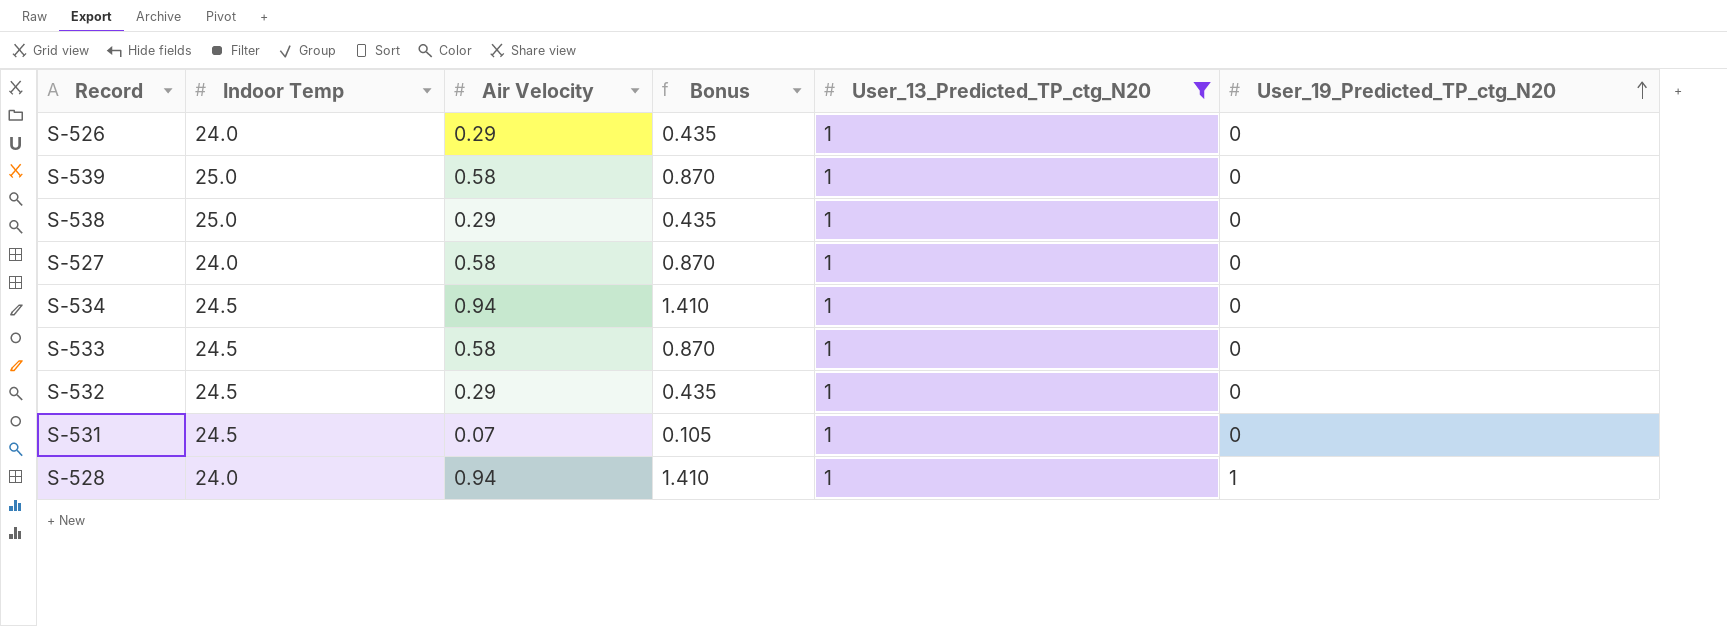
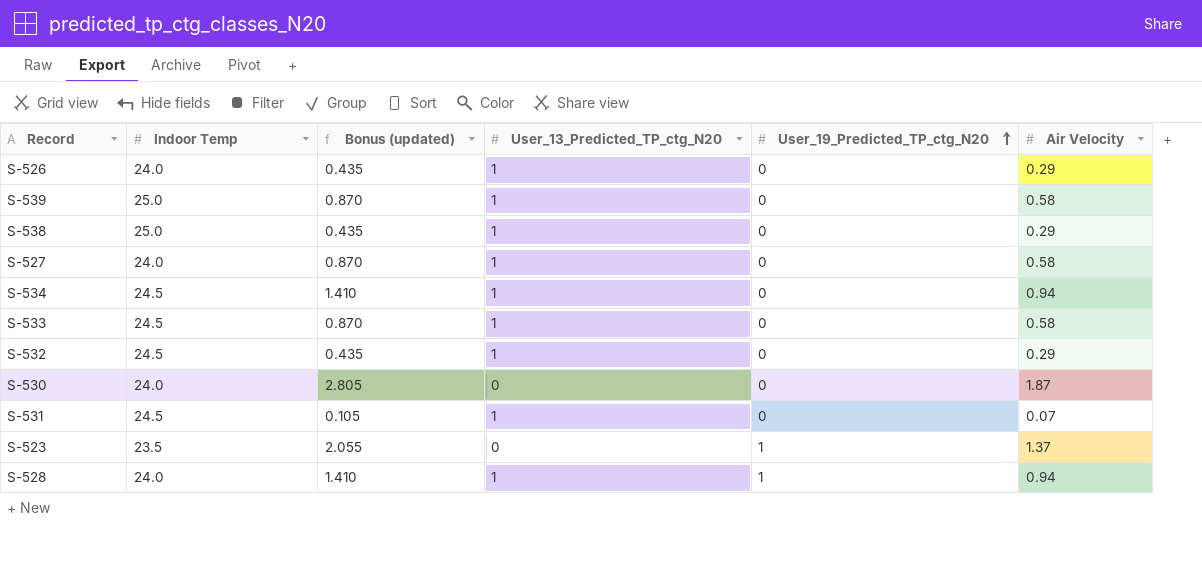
filter: User_13_Predicted_TP_ctg_N20 = 1 -> none
column name: Bonus -> Bonus (updated)
column Air Velocity | position: 3 -> 6

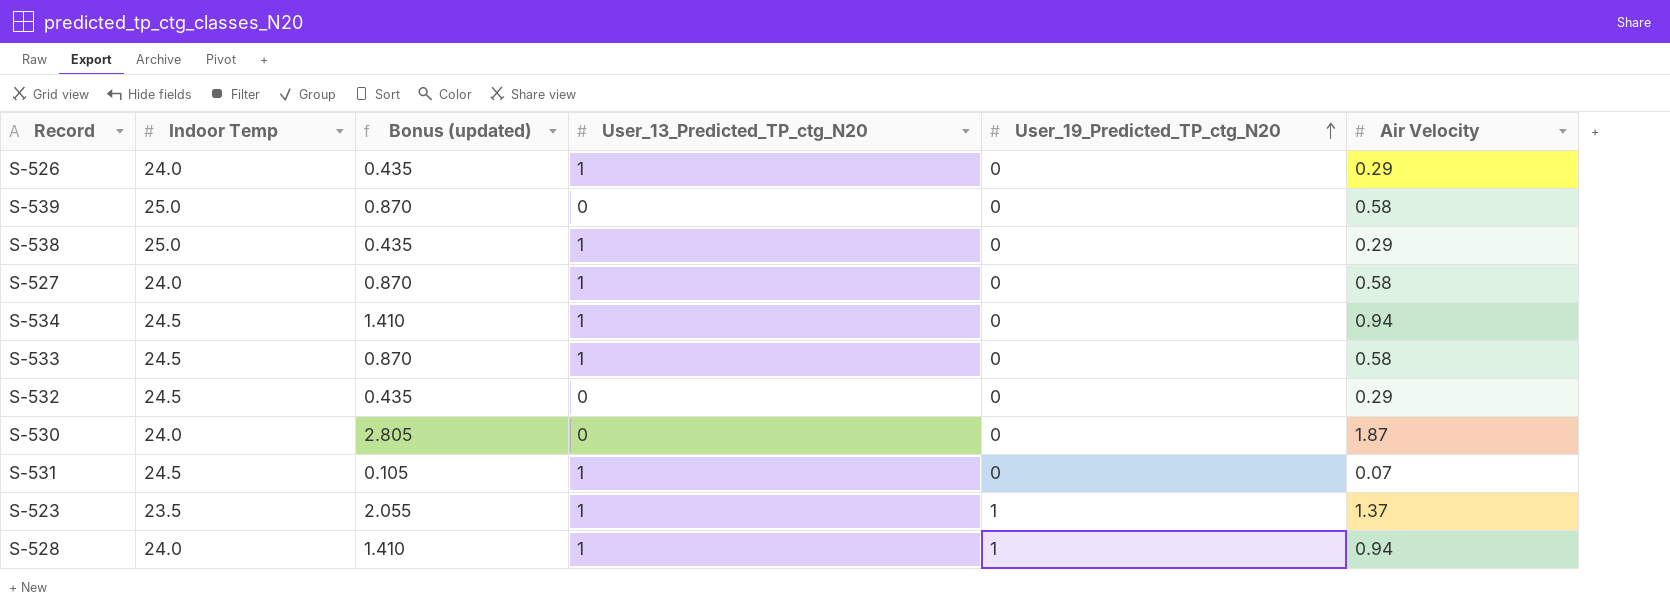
S-539 | User_13_Predicted_TP_ctg_N20: 1 -> 0
S-532 | User_13_Predicted_TP_ctg_N20: 1 -> 0
S-523 | User_13_Predicted_TP_ctg_N20: 0 -> 1

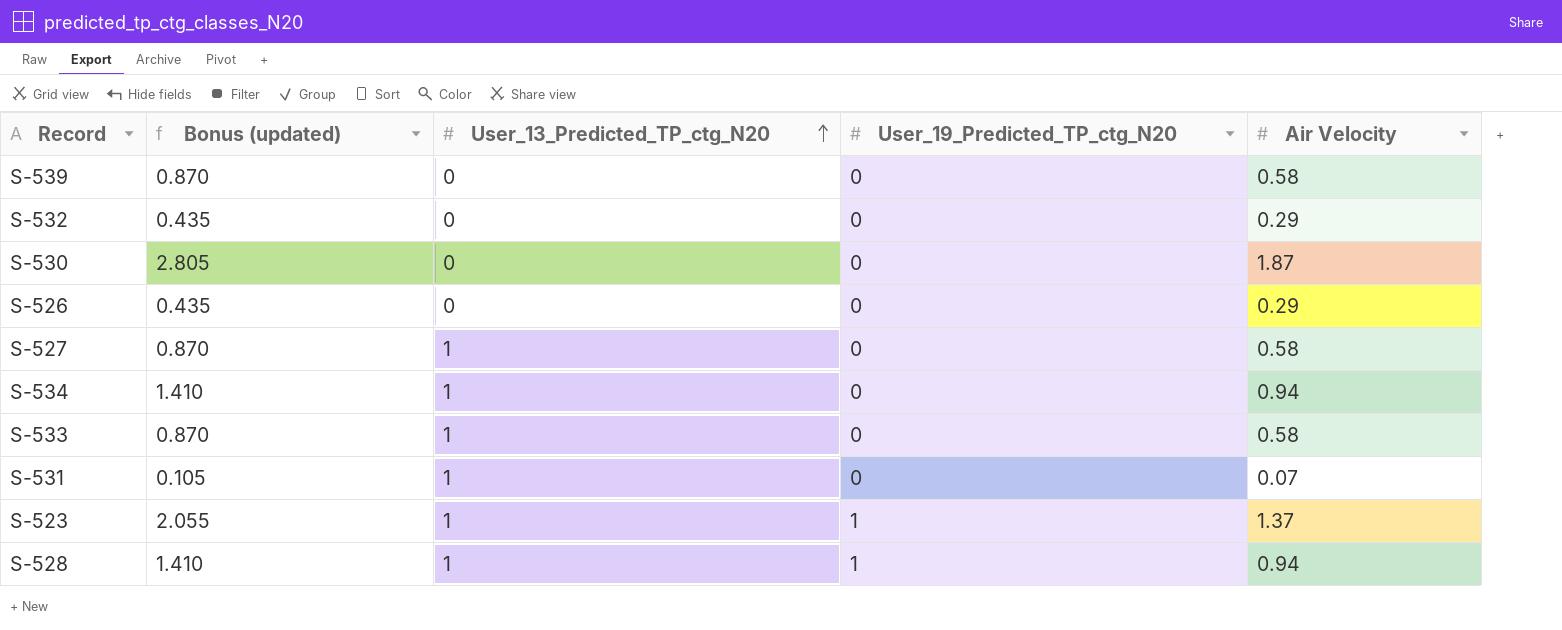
row order: User_19_Predicted_TP_ctg_N20 ascending -> User_13_Predicted_TP_ctg_N20 ascending
column Indoor Temp | position: 2 -> none
row S-538: 25.0 | 0.435 | 1 | 0 | 0.29 -> none
S-526 | User_13_Predicted_TP_ctg_N20: 1 -> 0

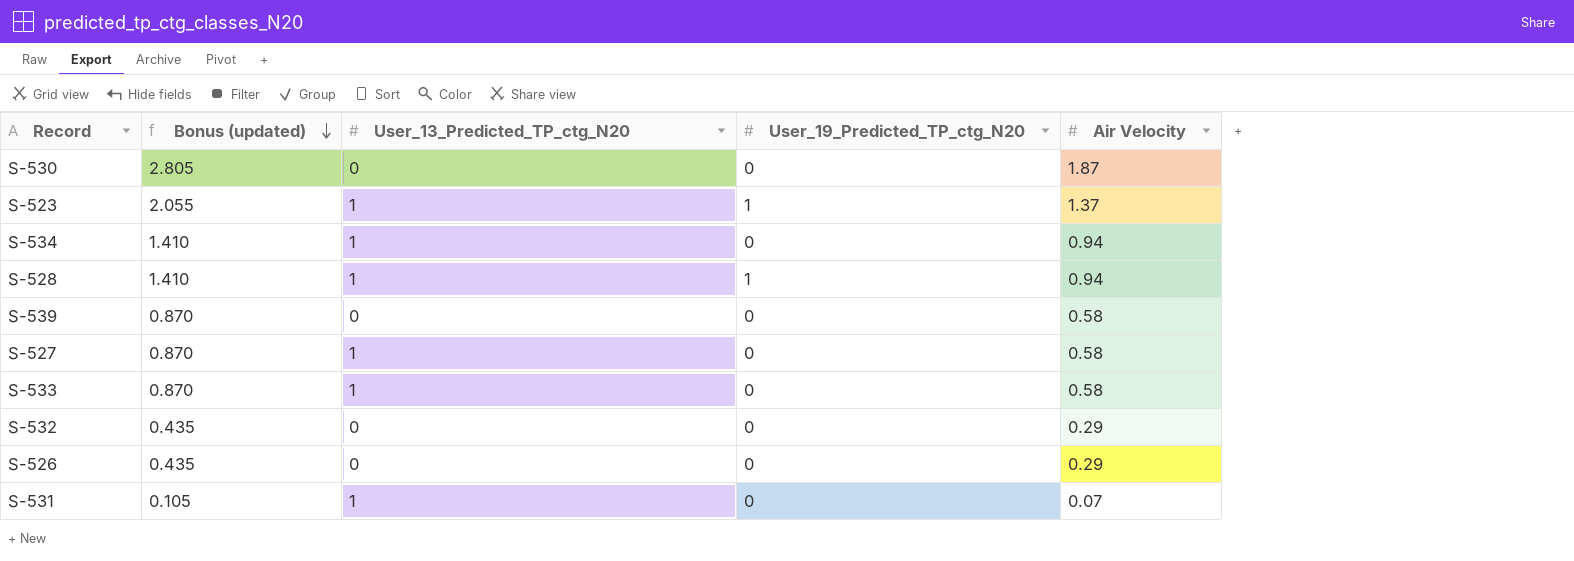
row order: User_13_Predicted_TP_ctg_N20 ascending -> Bonus (updated) descending

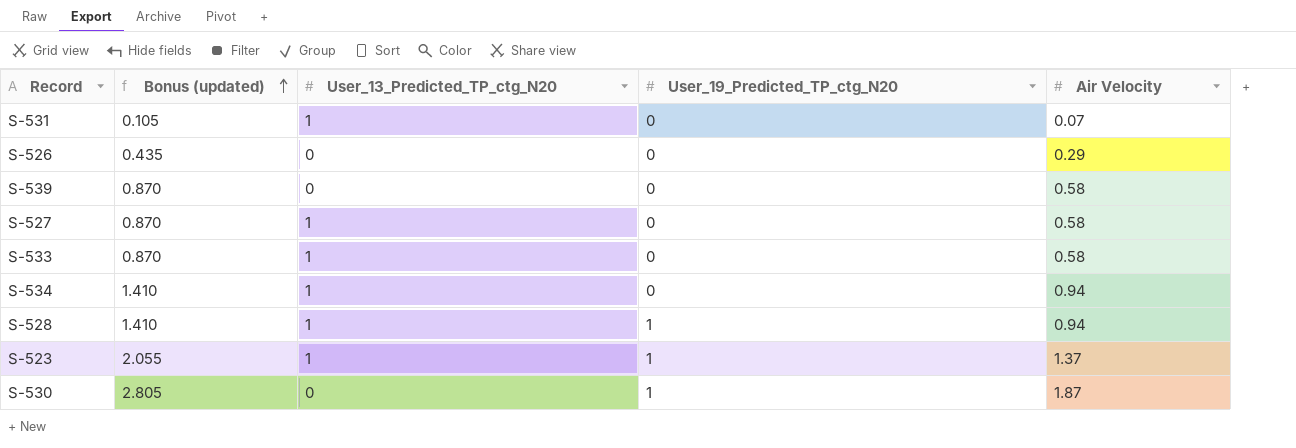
row order: Bonus (updated) descending -> Bonus (updated) ascending
row S-532: 0.435 | 0 | 0 | 0.29 -> none
S-530 | User_19_Predicted_TP_ctg_N20: 0 -> 1

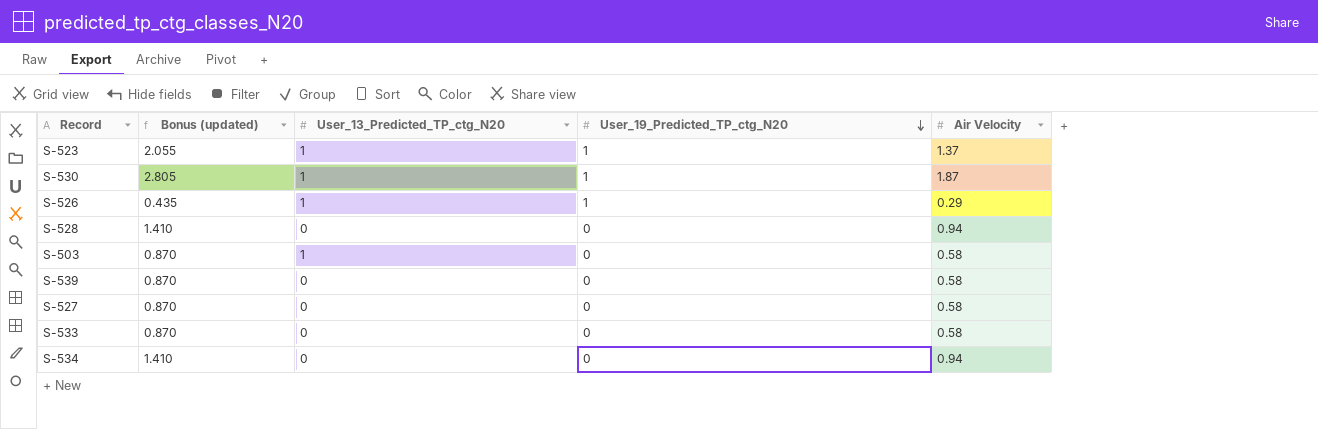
row order: Bonus (updated) ascending -> User_19_Predicted_TP_ctg_N20 descending
row S-531: 0.105 | 1 | 0 | 0.07 -> none
S-530 | User_13_Predicted_TP_ctg_N20: 0 -> 1
S-526 | User_13_Predicted_TP_ctg_N20: 0 -> 1
S-526 | User_19_Predicted_TP_ctg_N20: 0 -> 1
S-528 | User_13_Predicted_TP_ctg_N20: 1 -> 0
S-528 | User_19_Predicted_TP_ctg_N20: 1 -> 0
row S-503: none -> 0.870 | 1 | 0 | 0.58
S-527 | User_13_Predicted_TP_ctg_N20: 1 -> 0
S-533 | User_13_Predicted_TP_ctg_N20: 1 -> 0
S-534 | User_13_Predicted_TP_ctg_N20: 1 -> 0

